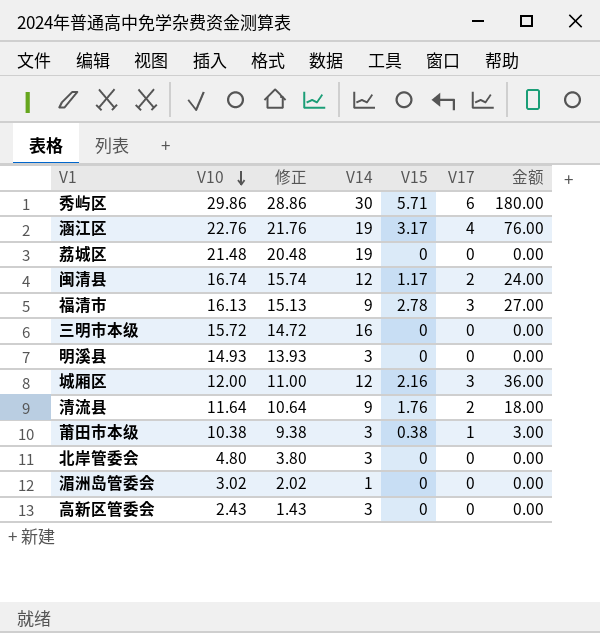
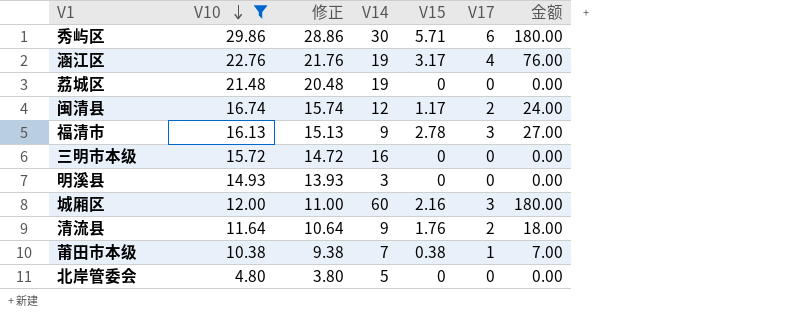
filter: none -> V10 >= 4.80
城厢区 | V14: 12 -> 60
城厢区 | 金额: 36.00 -> 180.00
莆田市本级 | V14: 3 -> 7
莆田市本级 | 金额: 3.00 -> 7.00
北岸管委会 | V14: 3 -> 5

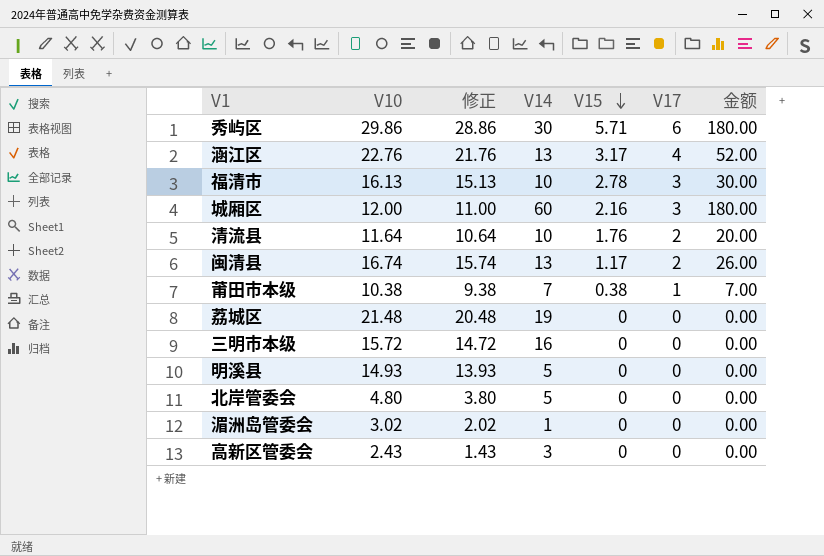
filter: V10 >= 4.80 -> none
row order: V10 descending -> V15 descending
涵江区 | V14: 19 -> 13
涵江区 | 金额: 76.00 -> 52.00
福清市 | V14: 9 -> 10
福清市 | 金额: 27.00 -> 30.00
清流县 | V14: 9 -> 10
清流县 | 金额: 18.00 -> 20.00
闽清县 | V14: 12 -> 13
闽清县 | 金额: 24.00 -> 26.00
明溪县 | V14: 3 -> 5

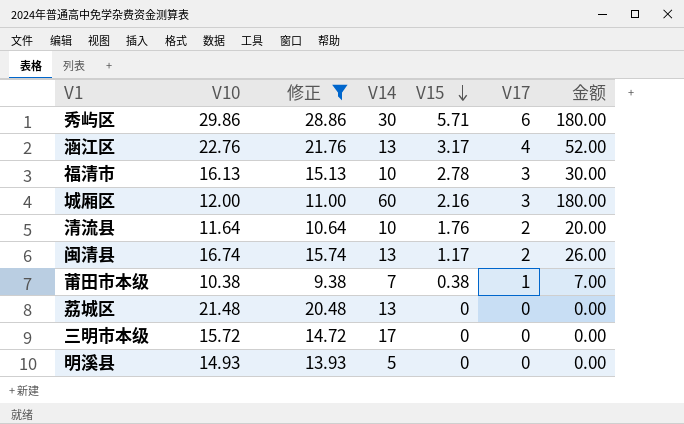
filter: none -> 修正 >= 9.38
荔城区 | V14: 19 -> 13
三明市本级 | V14: 16 -> 17

